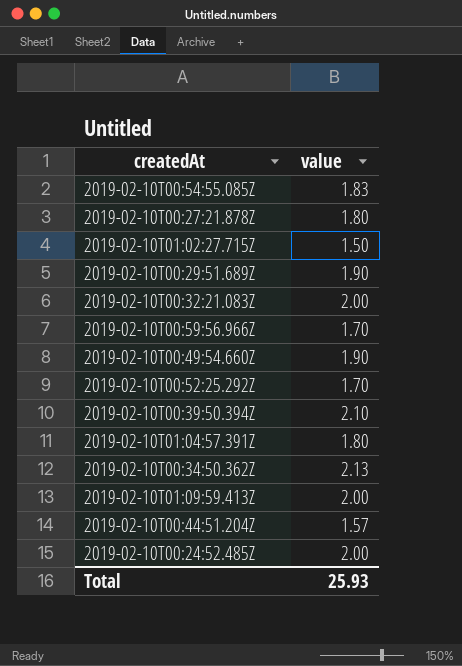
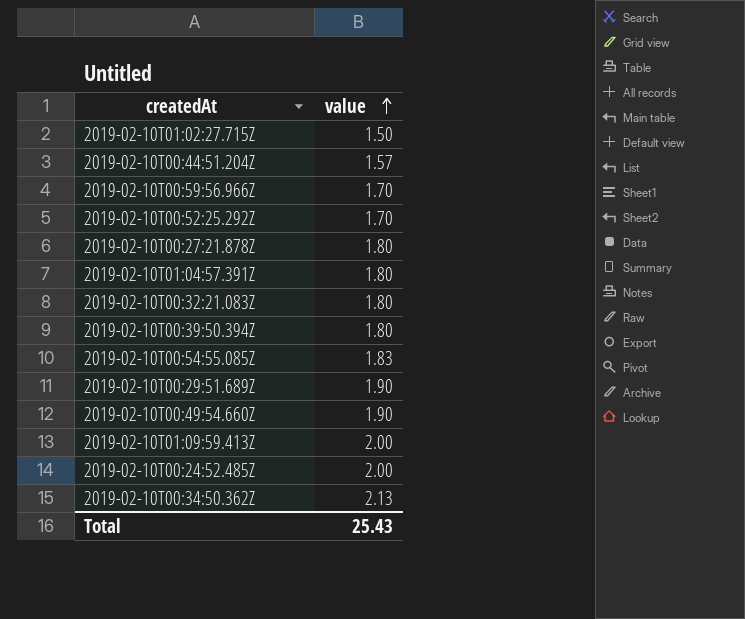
row order: none -> value ascending
2019-02-10T00:32:21.083Z | value: 2.00 -> 1.80
2019-02-10T00:39:50.394Z | value: 2.10 -> 1.80
Total | value: 25.93 -> 25.43

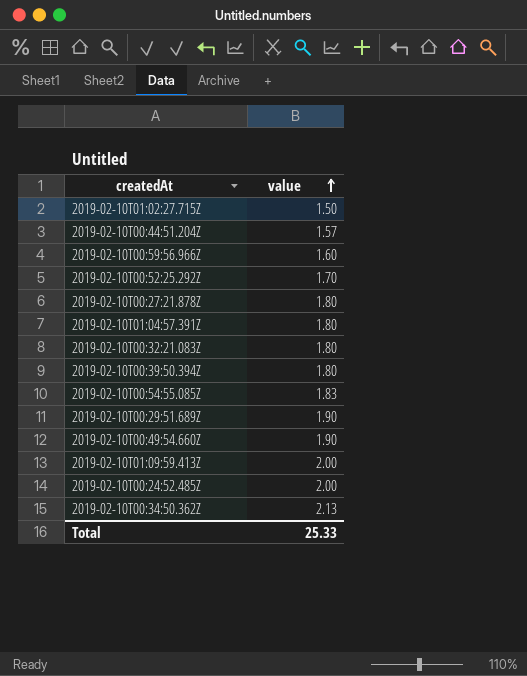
2019-02-10T00:59:56.966Z | value: 1.70 -> 1.60
Total | value: 25.43 -> 25.33

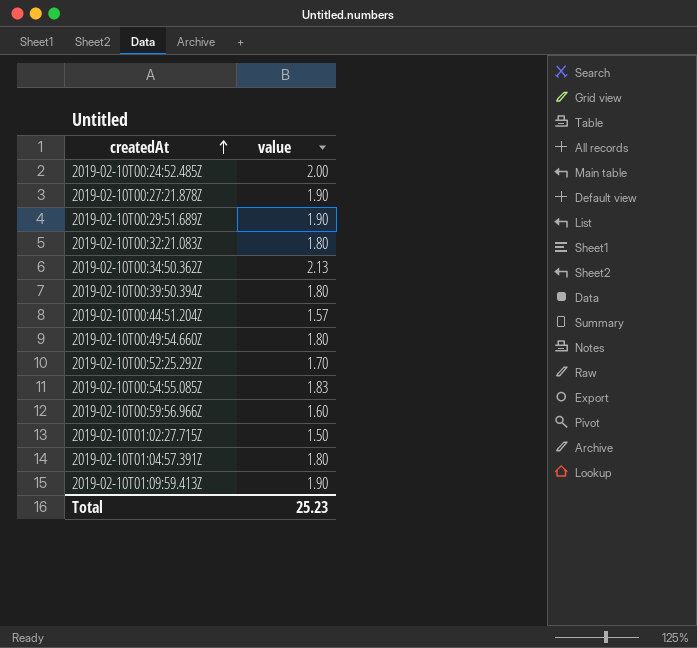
row order: value ascending -> createdAt ascending
2019-02-10T00:27:21.878Z | value: 1.80 -> 1.90
2019-02-10T00:49:54.660Z | value: 1.90 -> 1.80
2019-02-10T01:09:59.413Z | value: 2.00 -> 1.90
Total | value: 25.33 -> 25.23

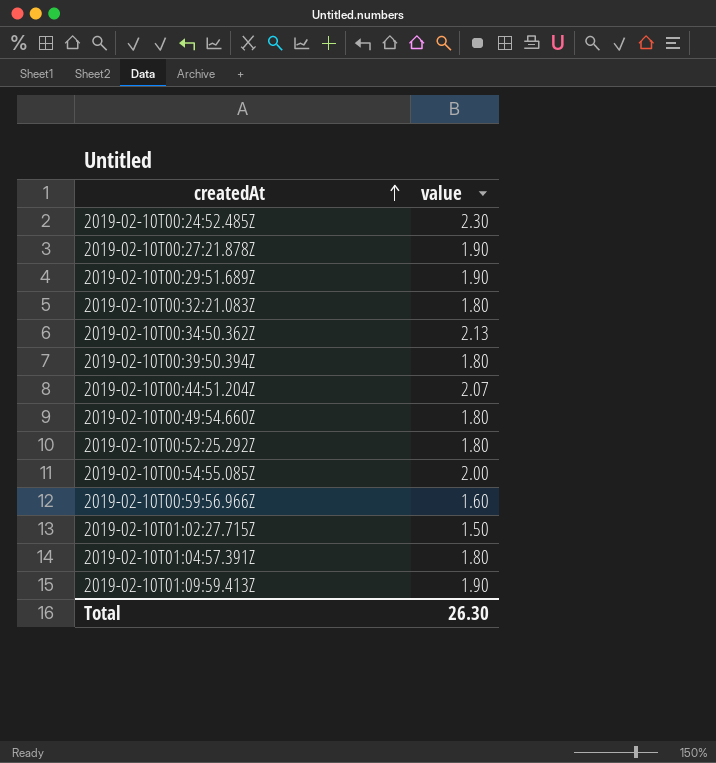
2019-02-10T00:24:52.485Z | value: 2.00 -> 2.30
2019-02-10T00:44:51.204Z | value: 1.57 -> 2.07
2019-02-10T00:52:25.292Z | value: 1.70 -> 1.80
2019-02-10T00:54:55.085Z | value: 1.83 -> 2.00
Total | value: 25.23 -> 26.30

